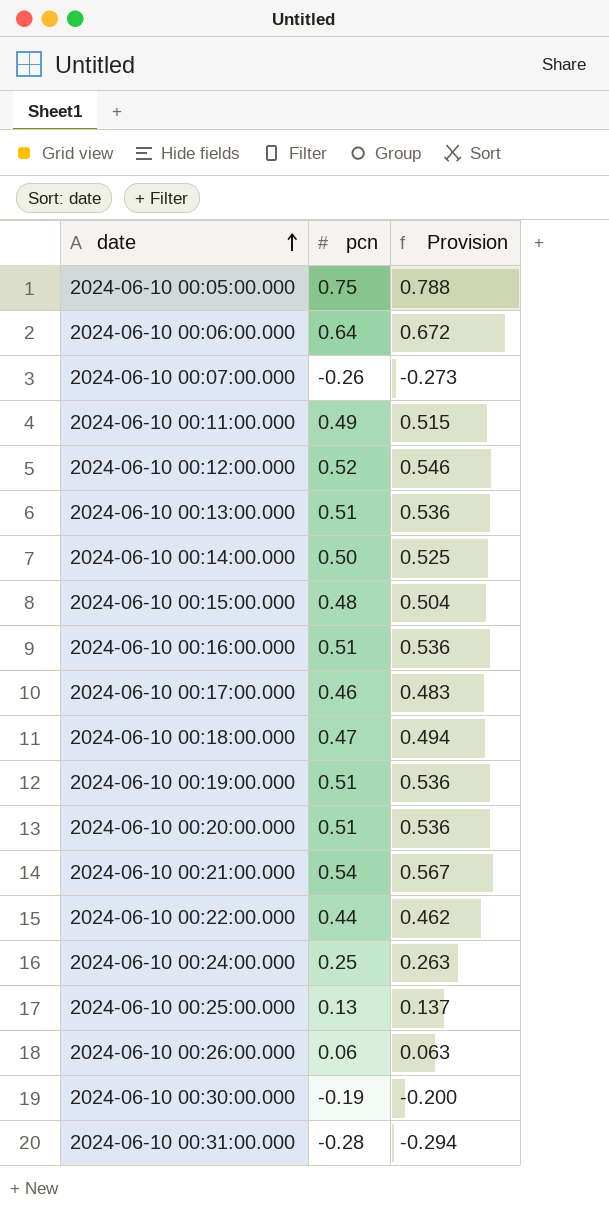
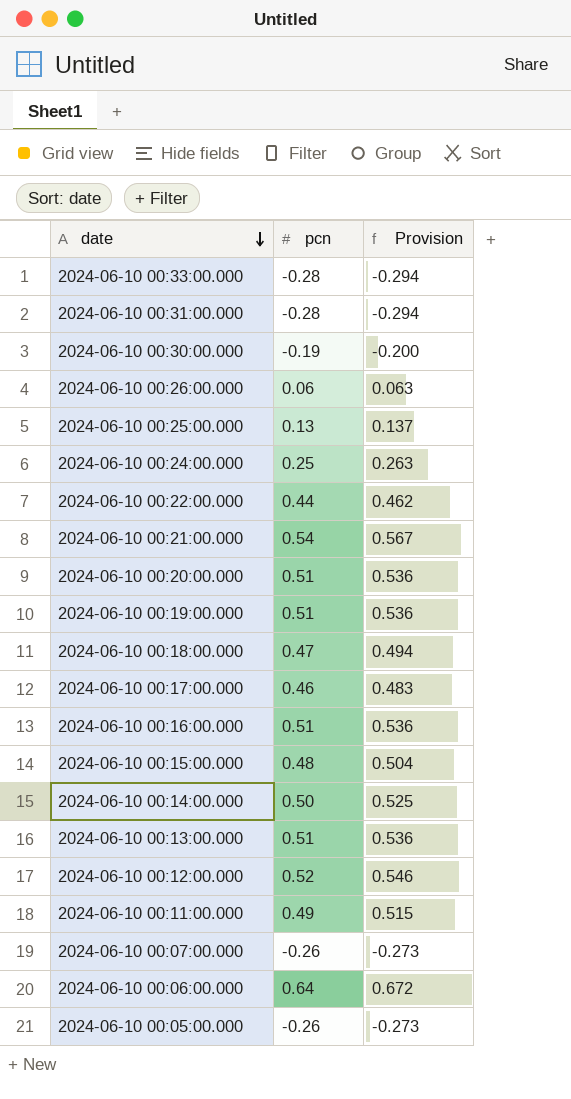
row order: date ascending -> date descending
row 2024-06-10 00:33:00.000: none -> -0.28 | -0.294
2024-06-10 00:05:00.000 | pcn: 0.75 -> -0.26
2024-06-10 00:05:00.000 | Provision: 0.788 -> -0.273

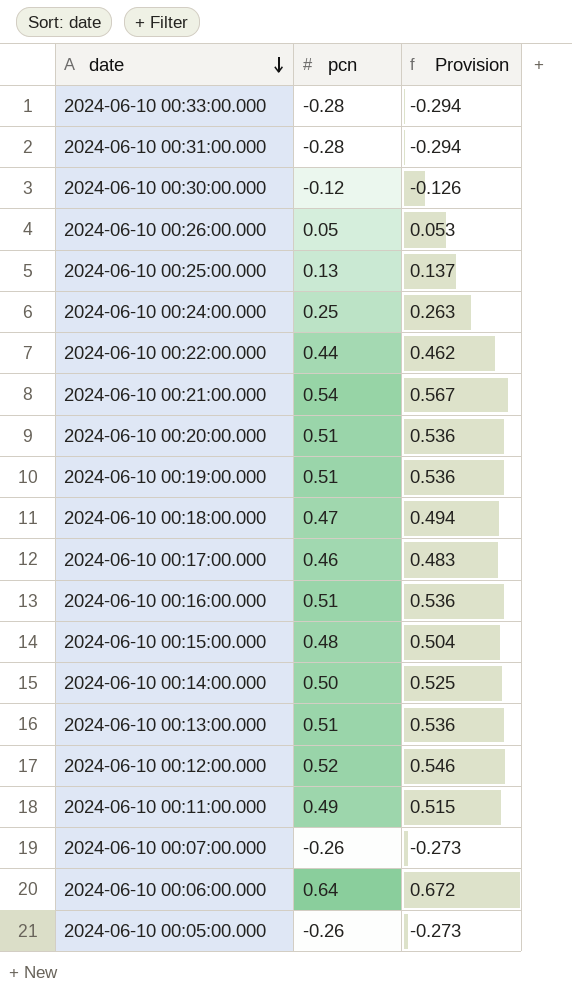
2024-06-10 00:30:00.000 | pcn: -0.19 -> -0.12
2024-06-10 00:30:00.000 | Provision: -0.200 -> -0.126
2024-06-10 00:26:00.000 | pcn: 0.06 -> 0.05
2024-06-10 00:26:00.000 | Provision: 0.063 -> 0.053

